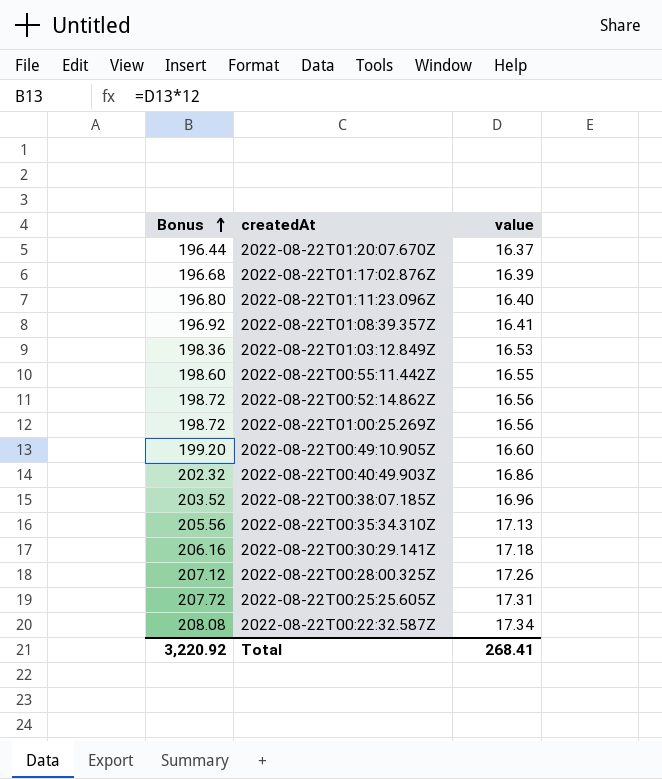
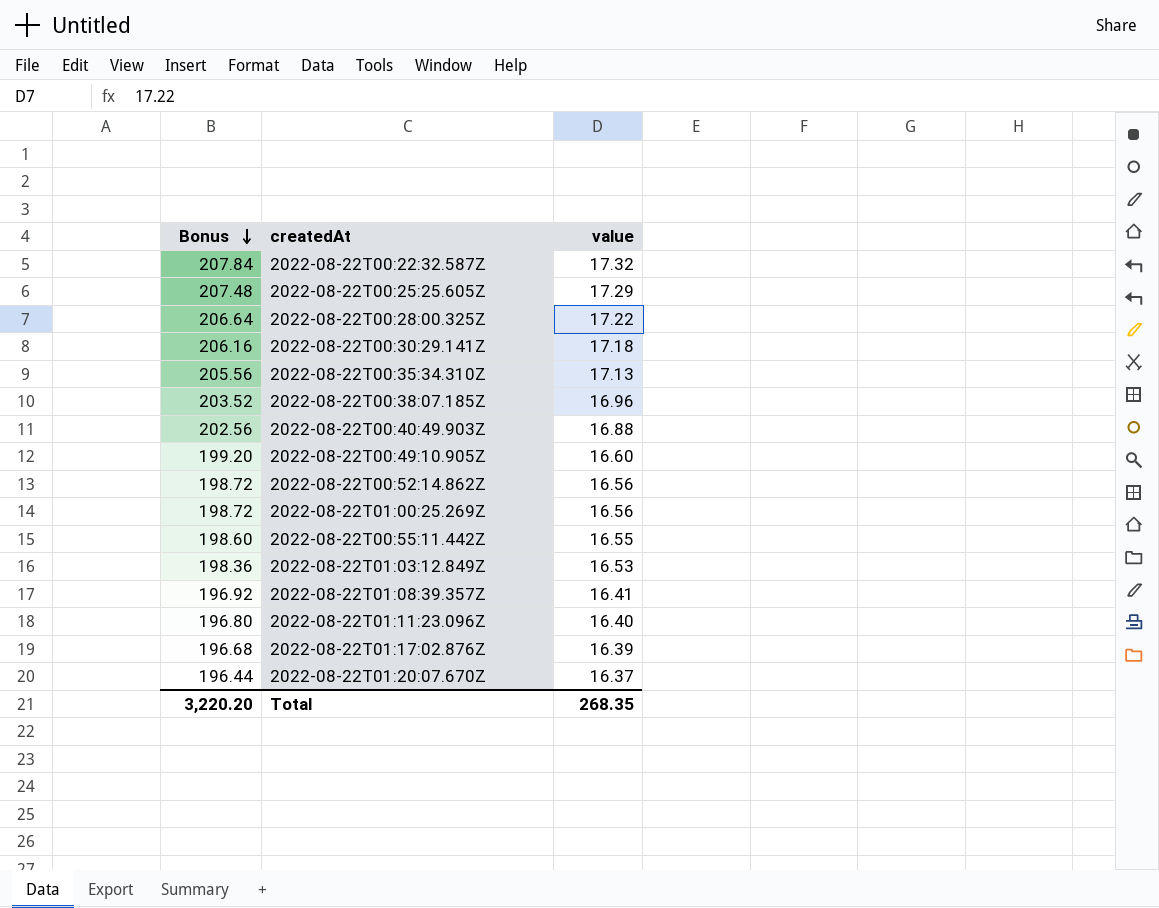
row order: Bonus ascending -> Bonus descending
2022-08-22T00:22:32.587Z | Bonus: 208.08 -> 207.84
2022-08-22T00:22:32.587Z | value: 17.34 -> 17.32
2022-08-22T00:25:25.605Z | Bonus: 207.72 -> 207.48
2022-08-22T00:25:25.605Z | value: 17.31 -> 17.29
2022-08-22T00:28:00.325Z | Bonus: 207.12 -> 206.64
2022-08-22T00:28:00.325Z | value: 17.26 -> 17.22
2022-08-22T00:40:49.903Z | Bonus: 202.32 -> 202.56
2022-08-22T00:40:49.903Z | value: 16.86 -> 16.88
Total | Bonus: 3,220.92 -> 3,220.20
Total | value: 268.41 -> 268.35

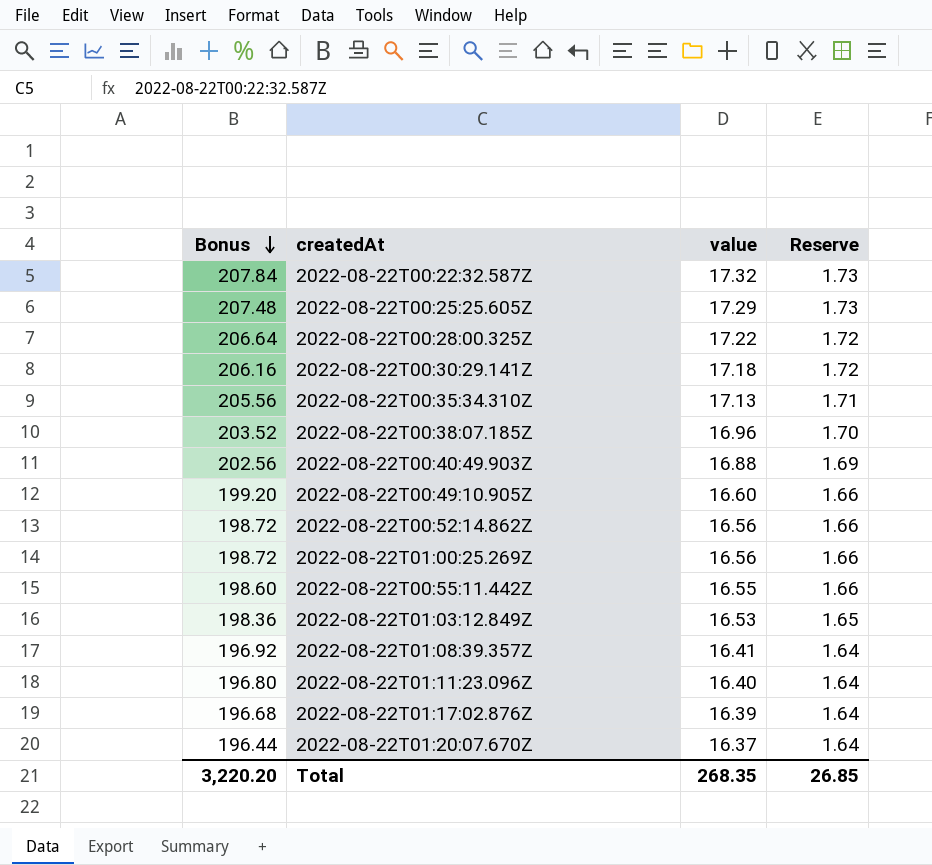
column Reserve | formula: none -> [value] * 0.1

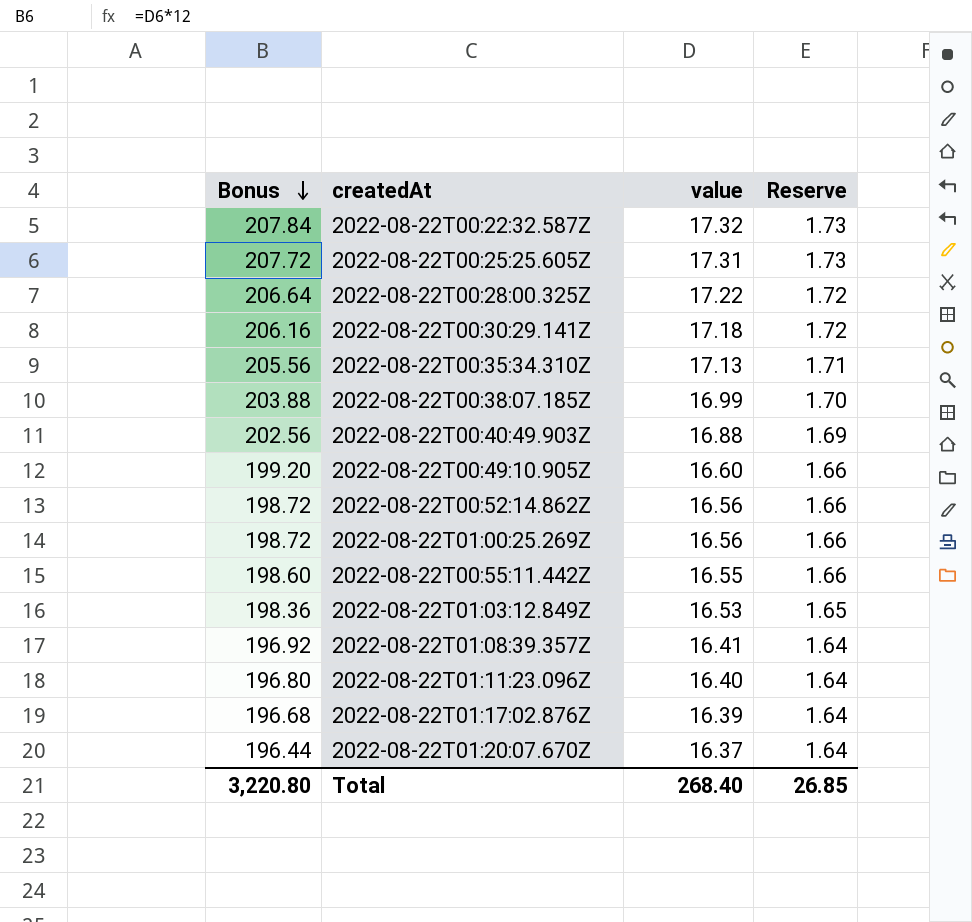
2022-08-22T00:25:25.605Z | Bonus: 207.48 -> 207.72
2022-08-22T00:25:25.605Z | value: 17.29 -> 17.31
2022-08-22T00:38:07.185Z | Bonus: 203.52 -> 203.88
2022-08-22T00:38:07.185Z | value: 16.96 -> 16.99
Total | Bonus: 3,220.20 -> 3,220.80
Total | value: 268.35 -> 268.40

